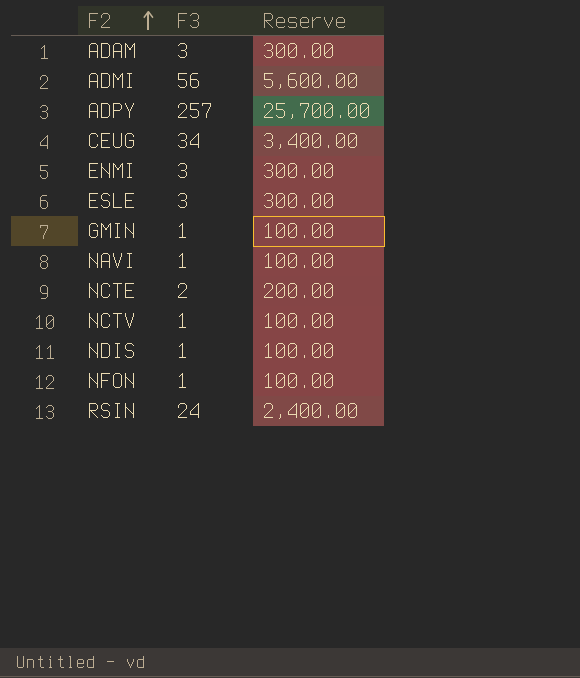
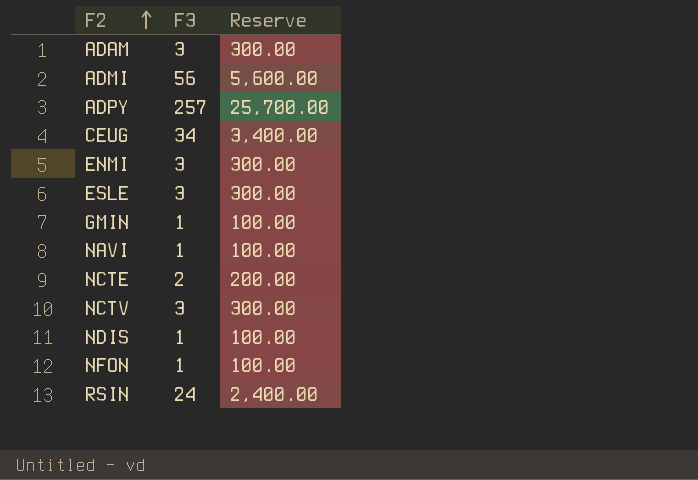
NCTV | F3: 1 -> 3
NCTV | Reserve: 100.00 -> 300.00

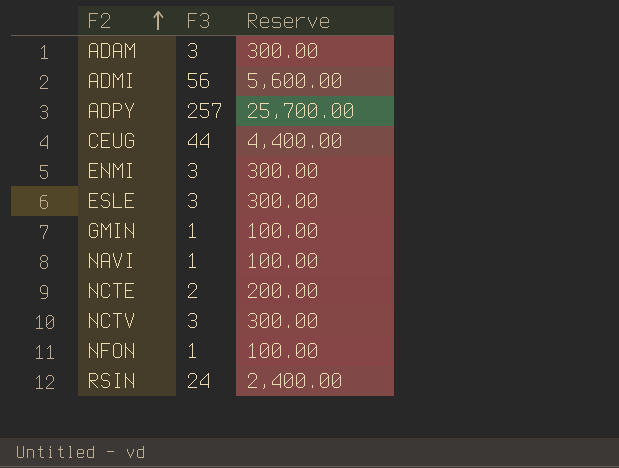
row NDIS: 1 | 100.00 -> none
CEUG | F3: 34 -> 44
CEUG | Reserve: 3,400.00 -> 4,400.00

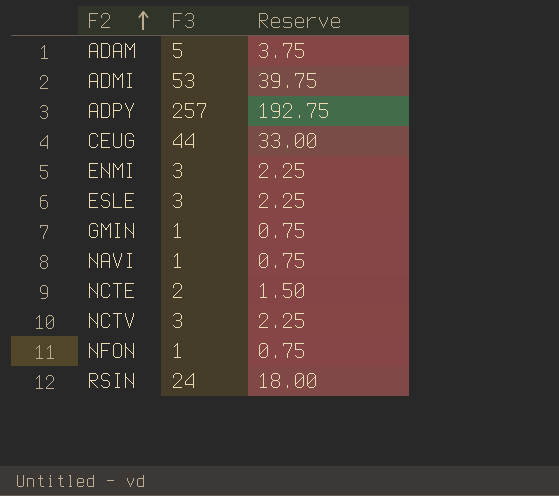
column Reserve | formula: [F3] * 100 -> [F3] * 0.75
ADAM | F3: 3 -> 5
ADMI | F3: 56 -> 53

